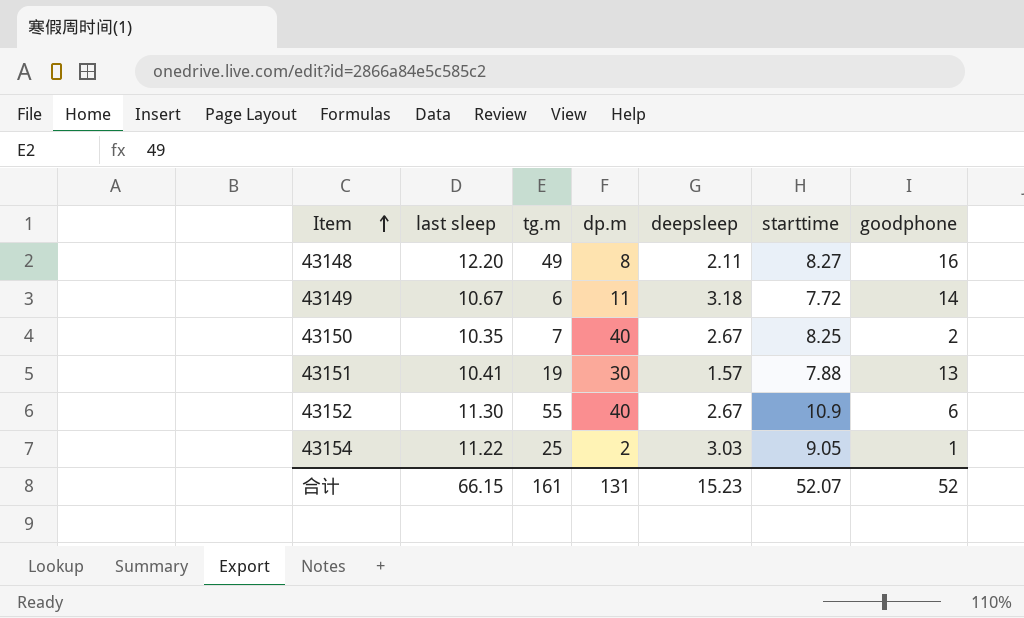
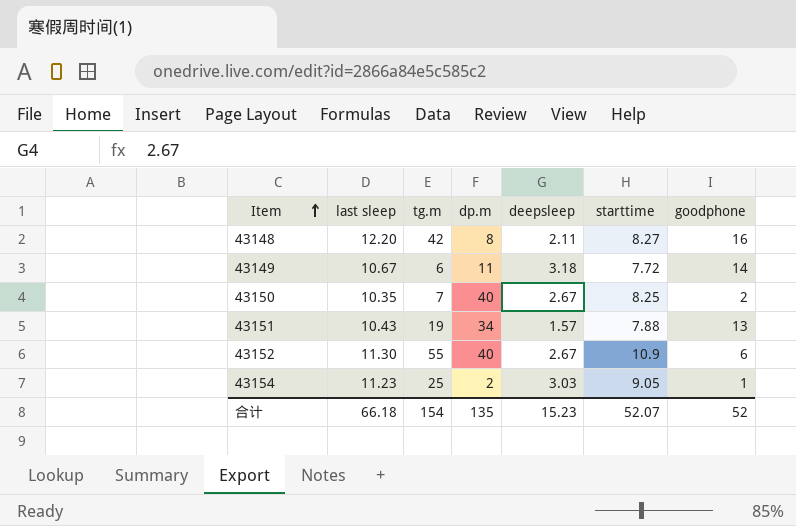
43148 | tg.m: 49 -> 42
43151 | last sleep: 10.41 -> 10.43
43151 | dp.m: 30 -> 34
43154 | last sleep: 11.22 -> 11.23
合计 | last sleep: 66.15 -> 66.18
合计 | tg.m: 161 -> 154
合计 | dp.m: 131 -> 135

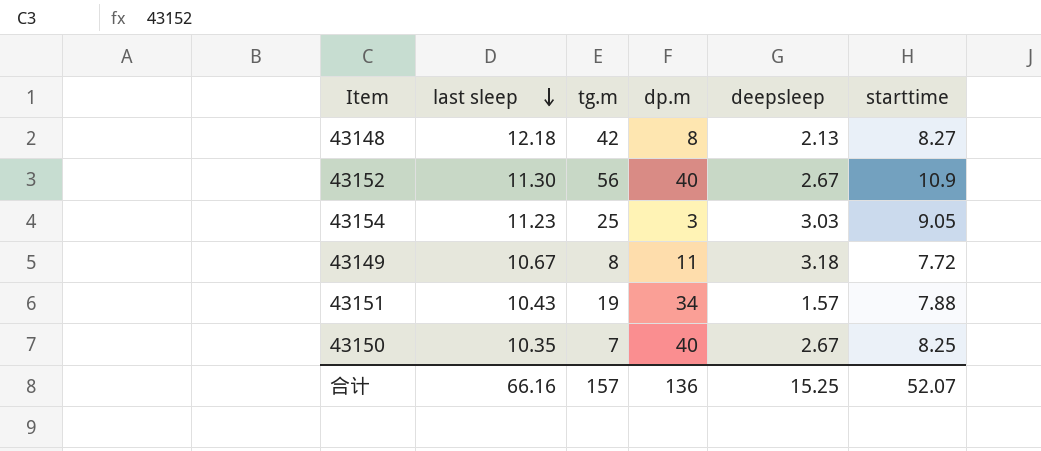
row order: Item ascending -> last sleep descending
column goodphone | position: 7 -> none
43148 | last sleep: 12.20 -> 12.18
43148 | deepsleep: 2.11 -> 2.13
43152 | tg.m: 55 -> 56
43154 | dp.m: 2 -> 3
43149 | tg.m: 6 -> 8
合计 | last sleep: 66.18 -> 66.16
合计 | tg.m: 154 -> 157
合计 | dp.m: 135 -> 136
合计 | deepsleep: 15.23 -> 15.25

